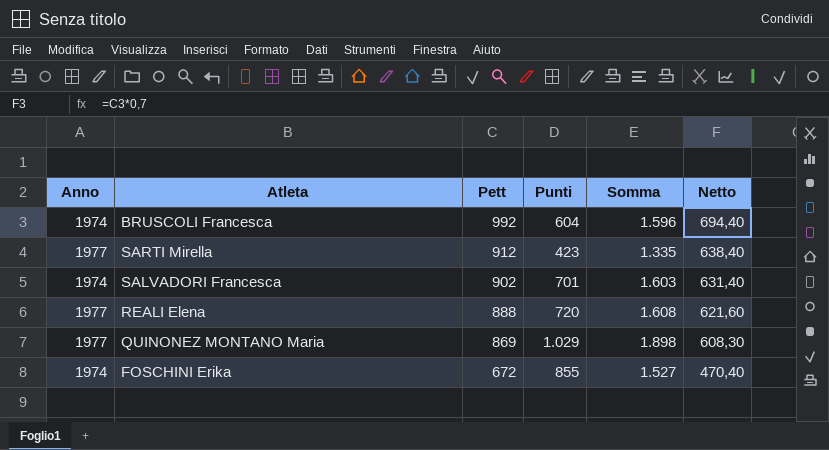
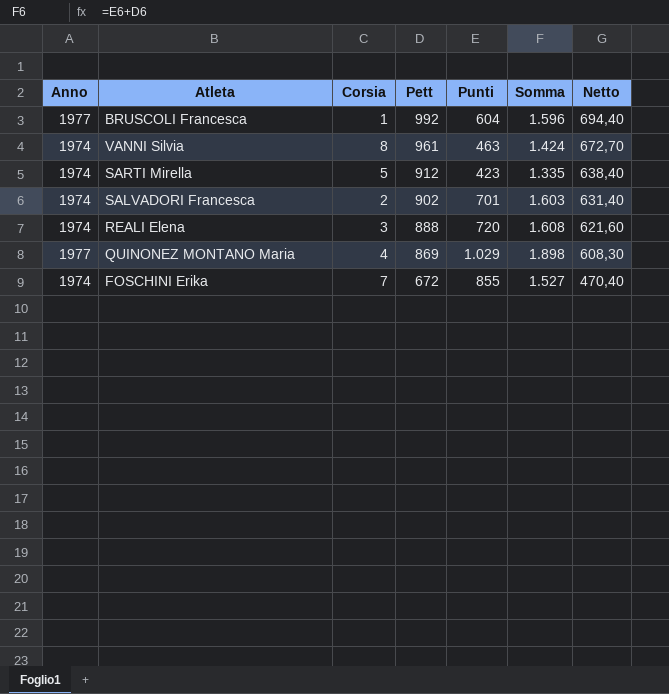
column Corsia | position: none -> 3
BRUSCOLI Francesca | Anno: 1974 -> 1977
row VANNI Silvia: none -> 1974 | 8 | 961 | 463 | 1.424 | 672,70
SARTI Mirella | Anno: 1977 -> 1974
REALI Elena | Anno: 1977 -> 1974

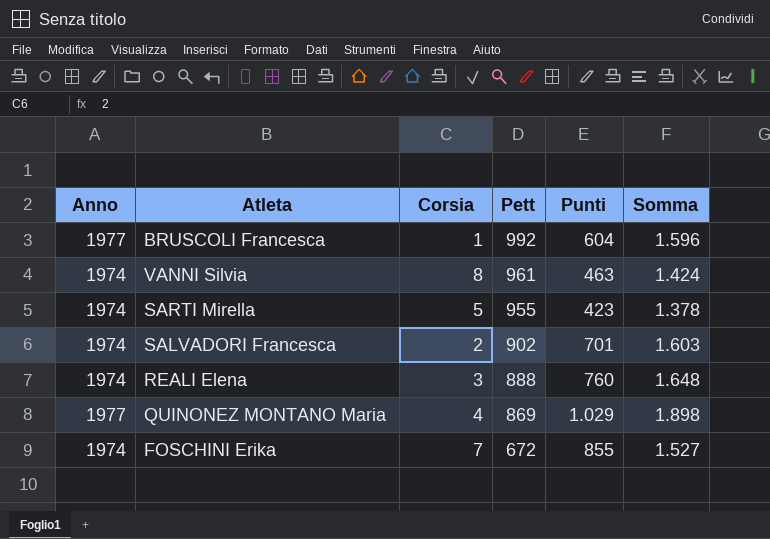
column Netto | formula: [Pett] * 0,7 -> none
SARTI Mirella | Pett: 912 -> 955
SARTI Mirella | Somma: 1.335 -> 1.378
REALI Elena | Punti: 720 -> 760
REALI Elena | Somma: 1.608 -> 1.648

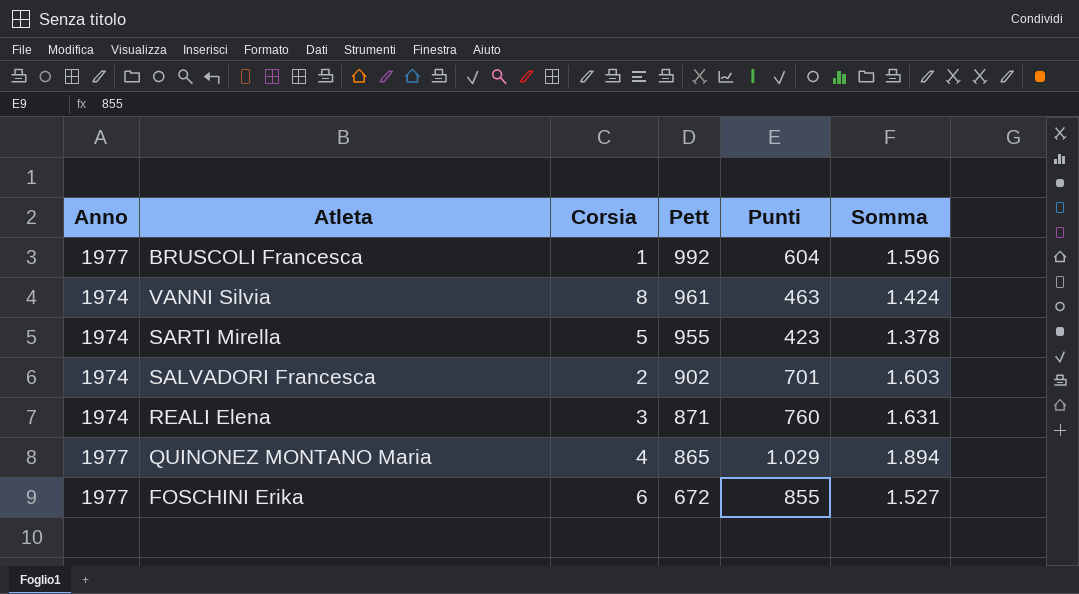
REALI Elena | Pett: 888 -> 871
REALI Elena | Somma: 1.648 -> 1.631
QUINONEZ MONTANO Maria | Pett: 869 -> 865
QUINONEZ MONTANO Maria | Somma: 1.898 -> 1.894
FOSCHINI Erika | Anno: 1974 -> 1977
FOSCHINI Erika | Corsia: 7 -> 6

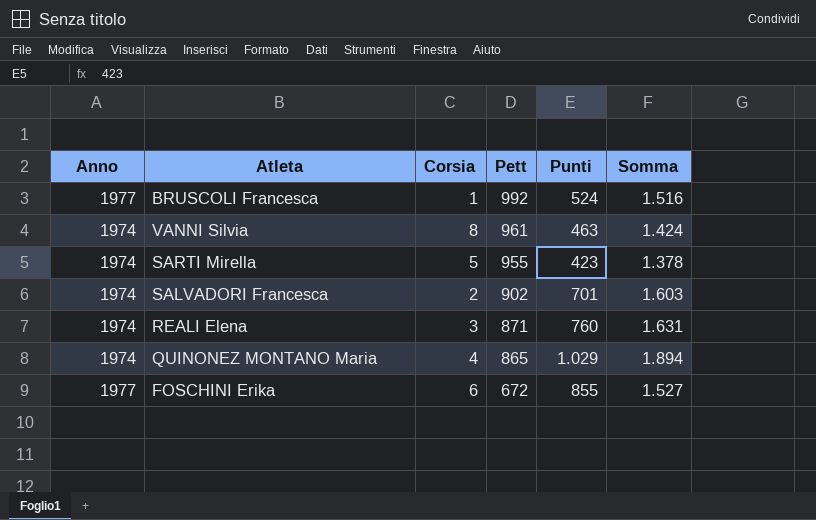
BRUSCOLI Francesca | Punti: 604 -> 524
BRUSCOLI Francesca | Somma: 1.596 -> 1.516
QUINONEZ MONTANO Maria | Anno: 1977 -> 1974

